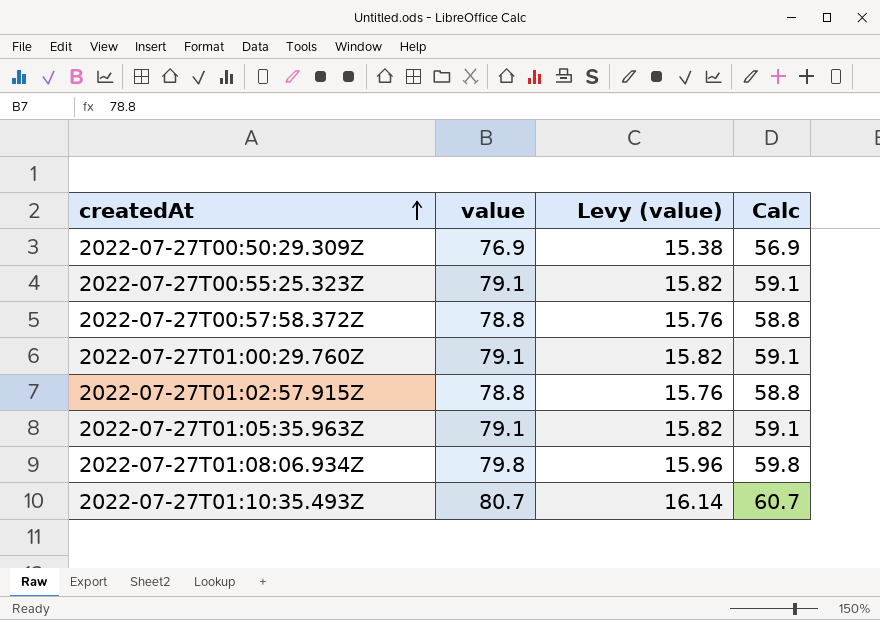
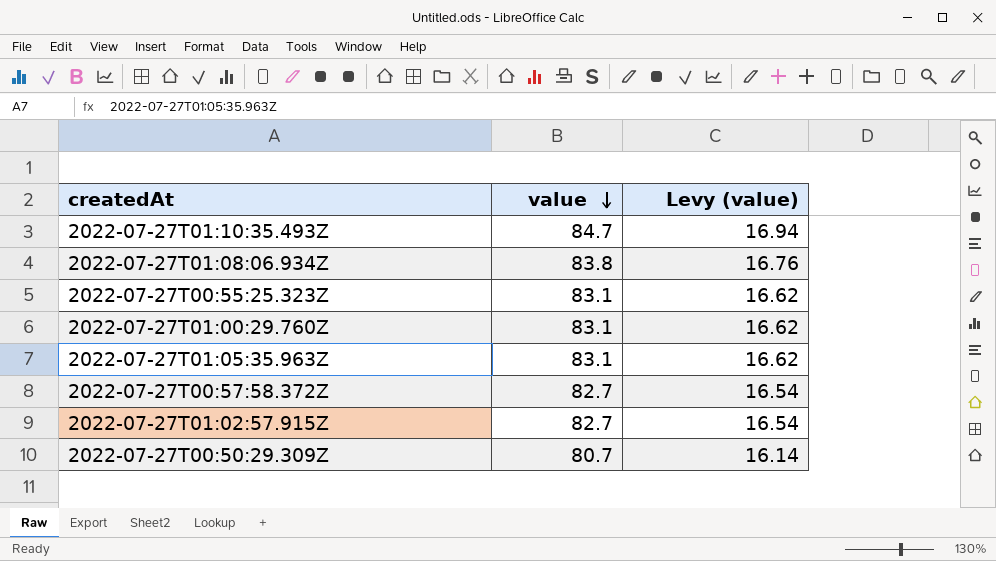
row order: createdAt ascending -> value descending
column Calc | formula: [value] - 20 -> none
2022-07-27T01:10:35.493Z | value: 80.7 -> 84.7
2022-07-27T01:10:35.493Z | Levy (value): 16.14 -> 16.94
2022-07-27T01:08:06.934Z | value: 79.8 -> 83.8
2022-07-27T01:08:06.934Z | Levy (value): 15.96 -> 16.76
2022-07-27T00:55:25.323Z | value: 79.1 -> 83.1
2022-07-27T00:55:25.323Z | Levy (value): 15.82 -> 16.62
2022-07-27T01:00:29.760Z | value: 79.1 -> 83.1
2022-07-27T01:00:29.760Z | Levy (value): 15.82 -> 16.62
2022-07-27T01:05:35.963Z | value: 79.1 -> 83.1
2022-07-27T01:05:35.963Z | Levy (value): 15.82 -> 16.62
2022-07-27T00:57:58.372Z | value: 78.8 -> 82.7
2022-07-27T00:57:58.372Z | Levy (value): 15.76 -> 16.54
2022-07-27T01:02:57.915Z | value: 78.8 -> 82.7
2022-07-27T01:02:57.915Z | Levy (value): 15.76 -> 16.54
2022-07-27T00:50:29.309Z | value: 76.9 -> 80.7
2022-07-27T00:50:29.309Z | Levy (value): 15.38 -> 16.14

